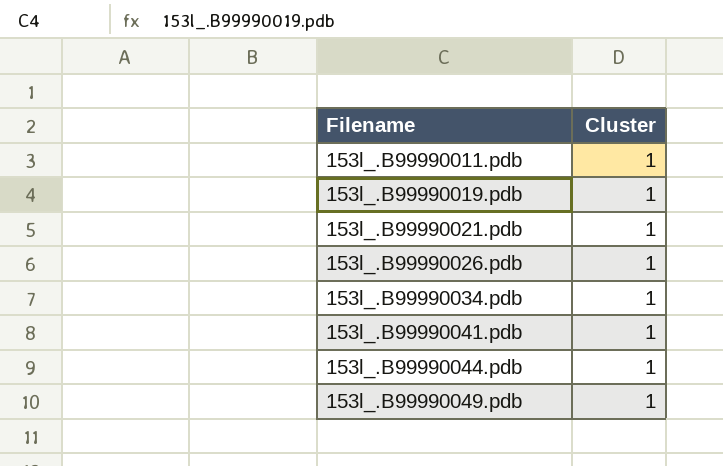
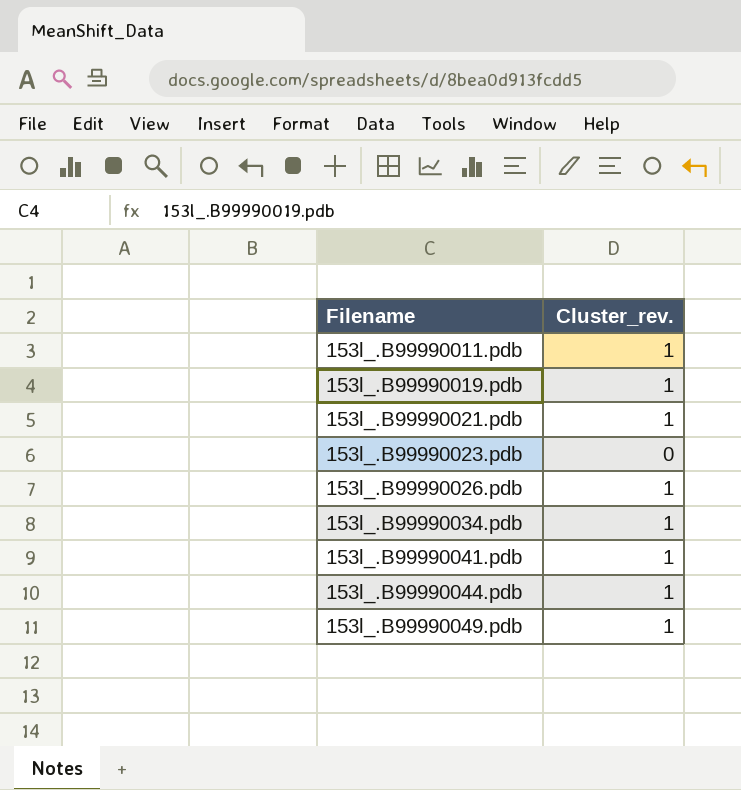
column name: Cluster -> Cluster_rev.
row 153l_.B99990023.pdb: none -> 0

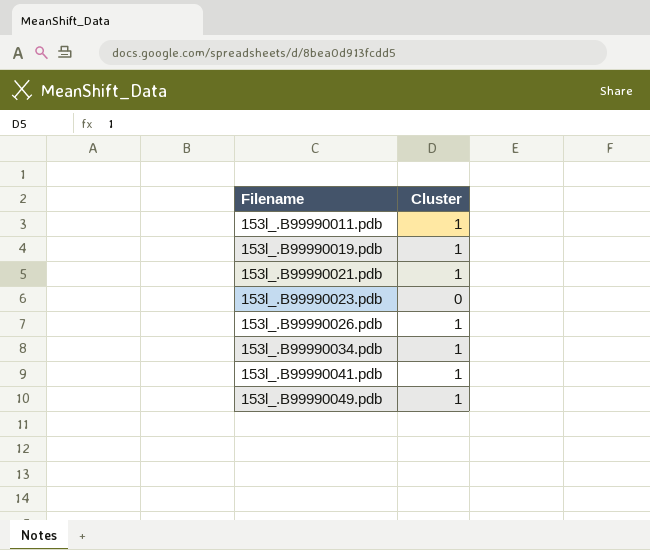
column name: Cluster_rev. -> Cluster
row 153l_.B99990044.pdb: 1 -> none

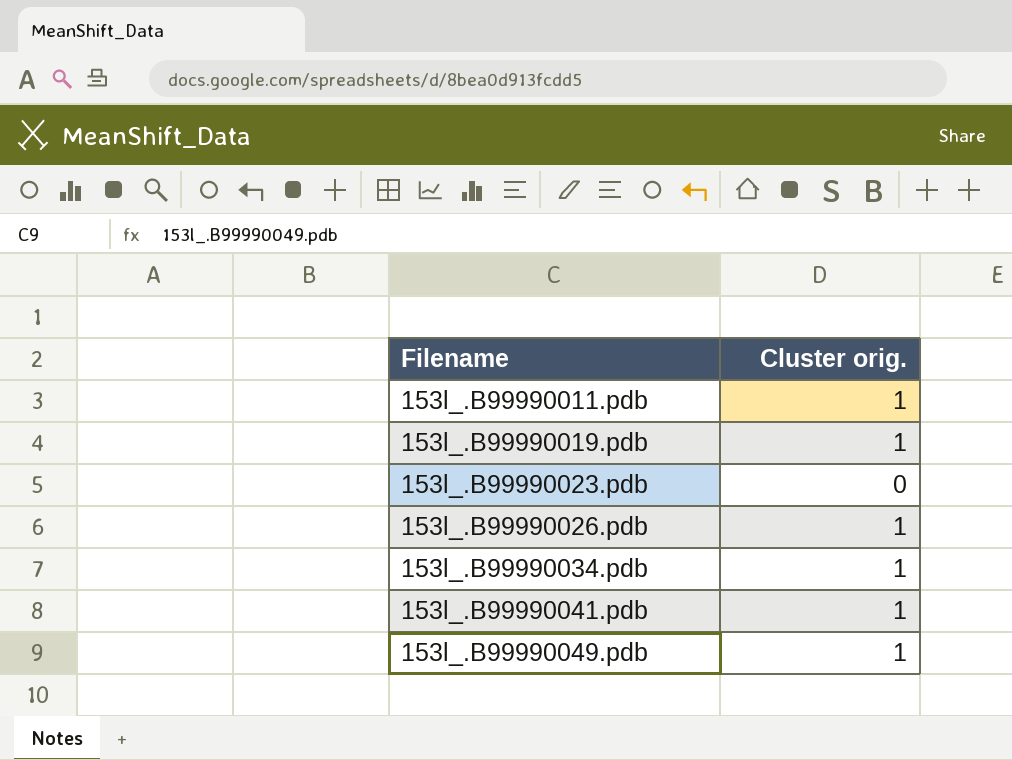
column name: Cluster -> Cluster orig.
row 153l_.B99990021.pdb: 1 -> none

